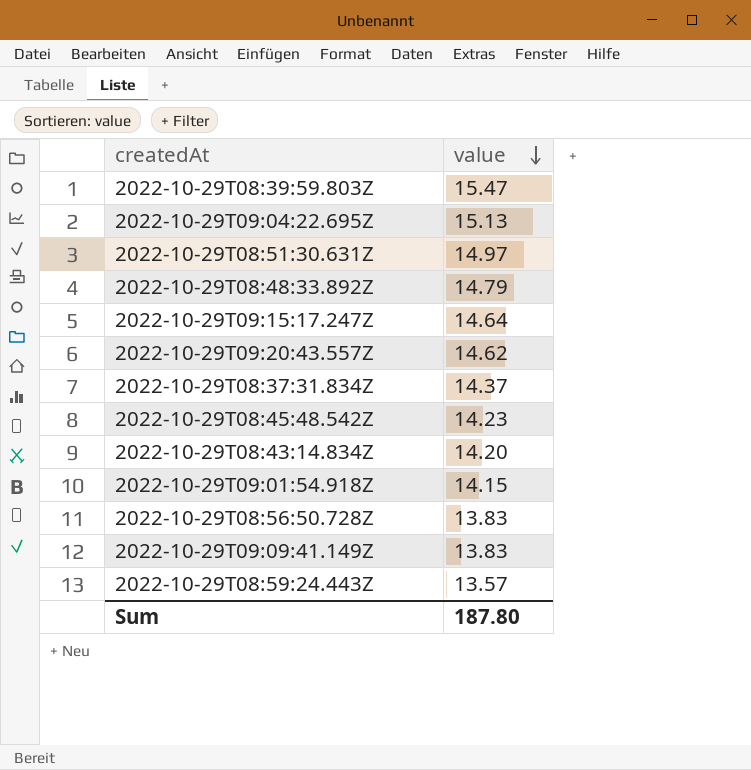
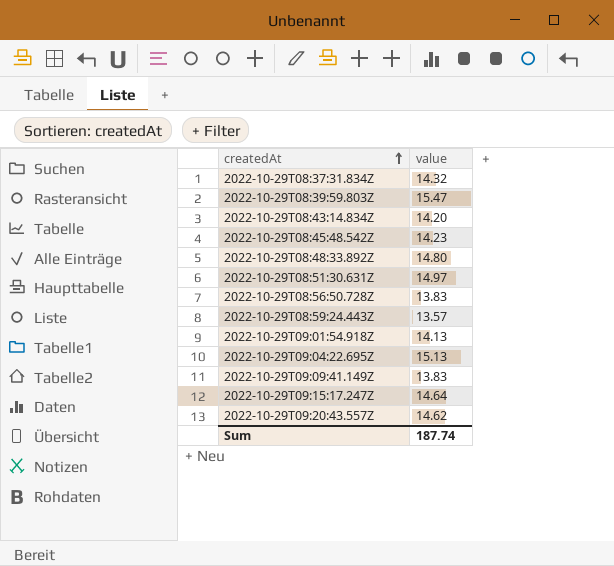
row order: value descending -> createdAt ascending
2022-10-29T08:37:31.834Z | value: 14.37 -> 14.32
2022-10-29T08:48:33.892Z | value: 14.79 -> 14.80
2022-10-29T09:01:54.918Z | value: 14.15 -> 14.13
Sum | value: 187.80 -> 187.74

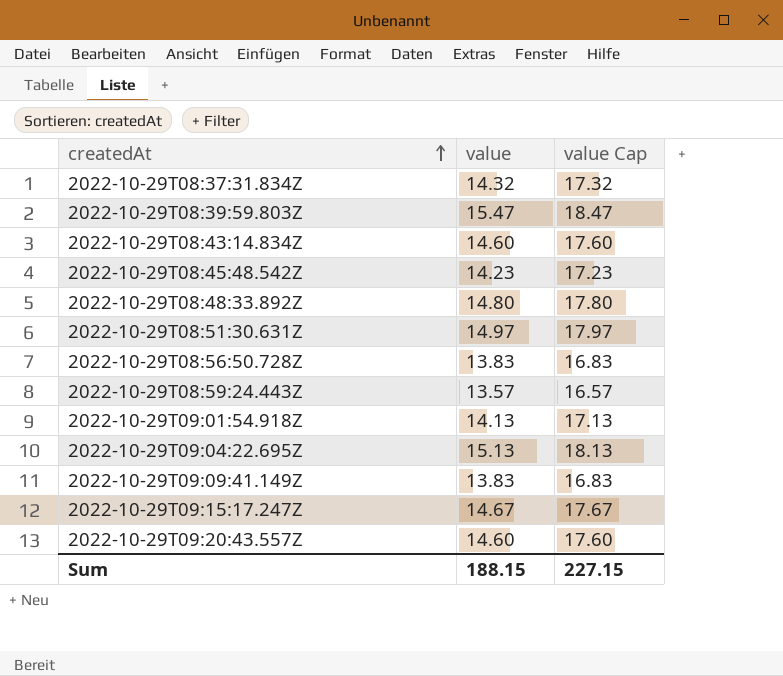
column value Cap | formula: none -> [value] + 3
2022-10-29T08:43:14.834Z | value: 14.20 -> 14.60
2022-10-29T09:15:17.247Z | value: 14.64 -> 14.67
2022-10-29T09:20:43.557Z | value: 14.62 -> 14.60
Sum | value: 187.74 -> 188.15

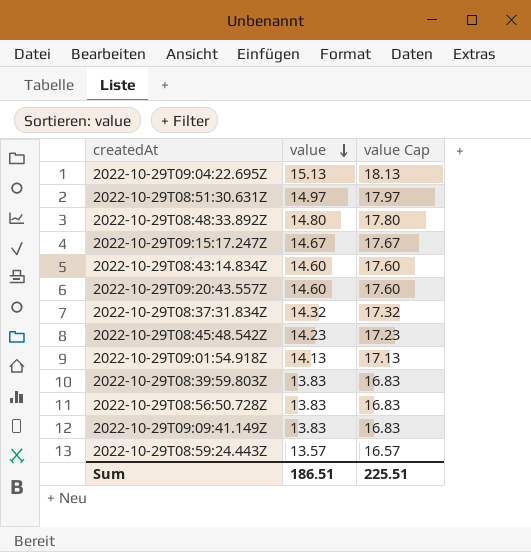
row order: createdAt ascending -> value descending
2022-10-29T08:39:59.803Z | value: 15.47 -> 13.83
2022-10-29T08:39:59.803Z | value Cap: 18.47 -> 16.83
Sum | value: 188.15 -> 186.51
Sum | value Cap: 227.15 -> 225.51

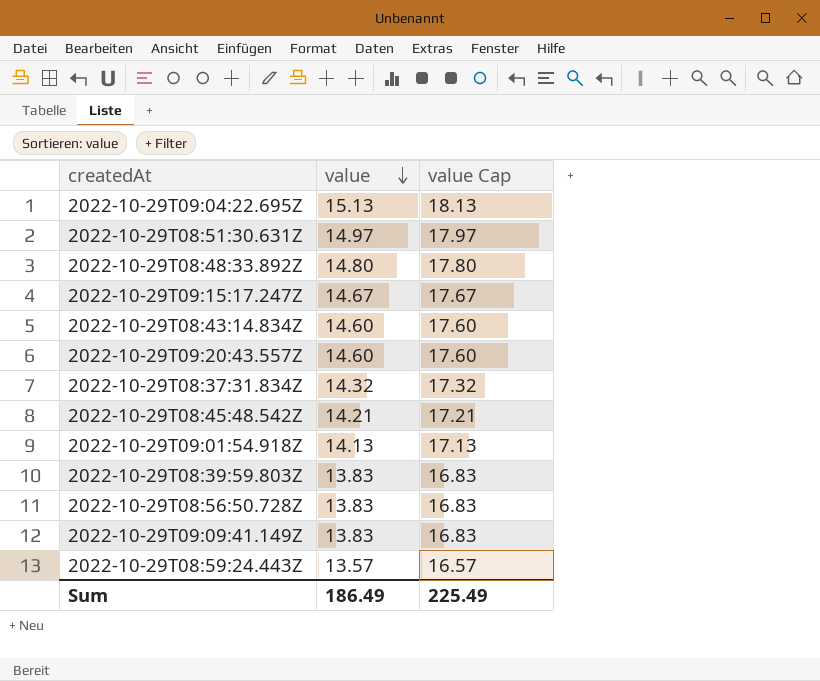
2022-10-29T08:45:48.542Z | value: 14.23 -> 14.21
2022-10-29T08:45:48.542Z | value Cap: 17.23 -> 17.21
Sum | value: 186.51 -> 186.49
Sum | value Cap: 225.51 -> 225.49

